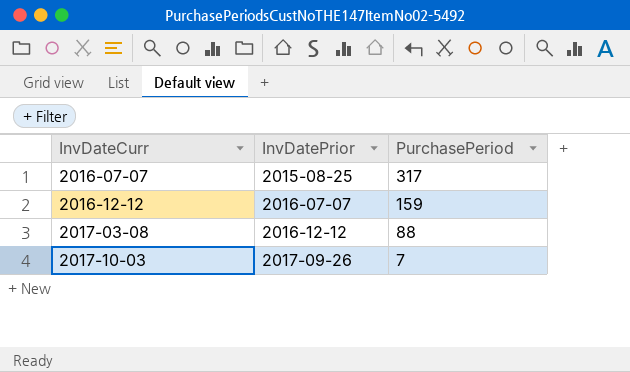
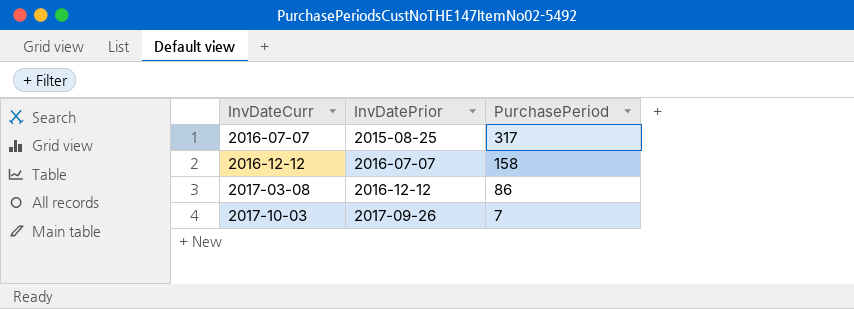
2016-12-12 | PurchasePeriod: 159 -> 158
2017-03-08 | PurchasePeriod: 88 -> 86

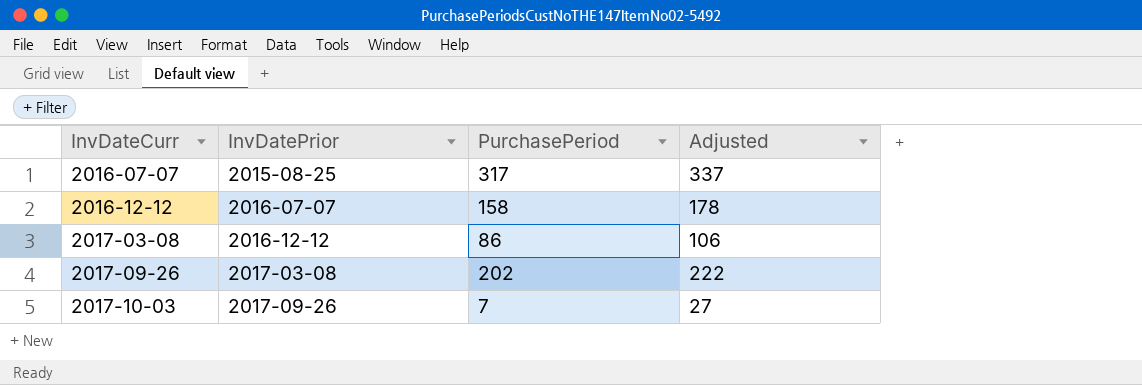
column Adjusted | formula: none -> [PurchasePeriod] + 20
row 2017-09-26: none -> 2017-03-08 | 202 | 222

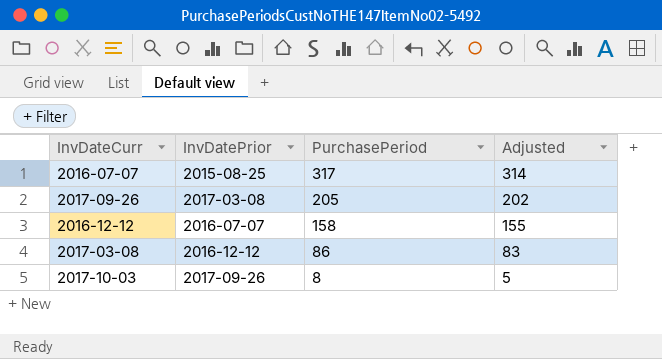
row order: InvDateCurr ascending -> PurchasePeriod descending
column Adjusted | formula: [PurchasePeriod] + 20 -> [PurchasePeriod] - 3
2017-09-26 | PurchasePeriod: 202 -> 205
2017-10-03 | PurchasePeriod: 7 -> 8

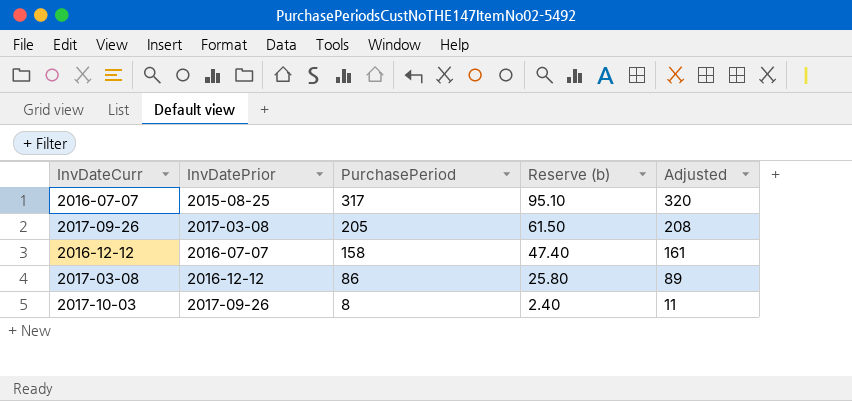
column Reserve (b) | formula: none -> [PurchasePeriod] * 0.3
column Adjusted | formula: [PurchasePeriod] - 3 -> [PurchasePeriod] + 3

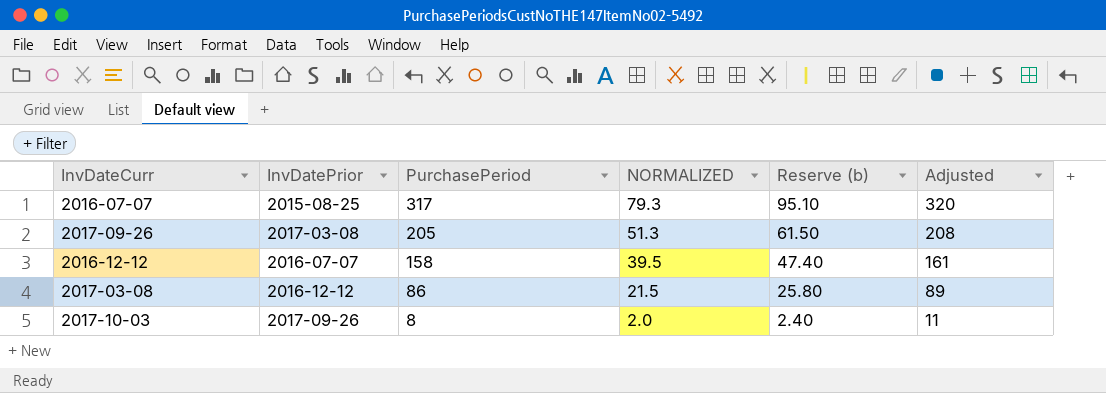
column NORMALIZED | formula: none -> [PurchasePeriod] * 0.25

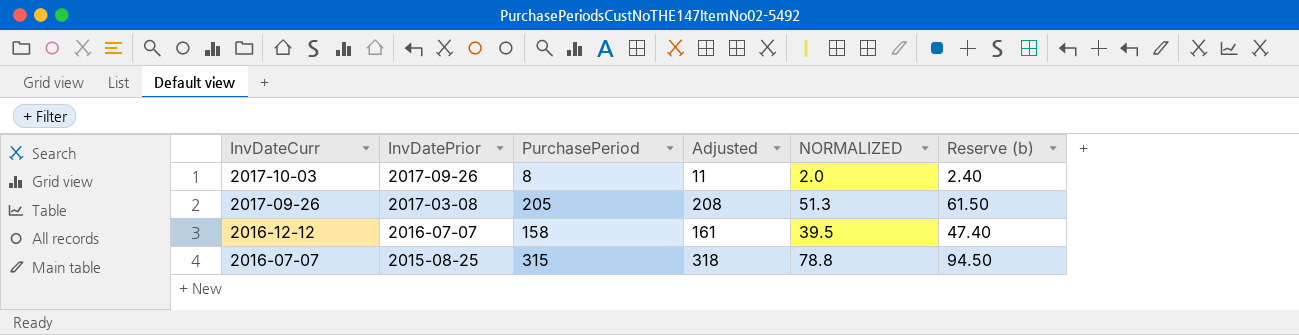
row order: PurchasePeriod descending -> InvDateCurr descending
column Adjusted | position: 6 -> 4
row 2017-03-08: 2016-12-12 | 86 | 21.5 | 25.80 | 89 -> none
2016-07-07 | PurchasePeriod: 317 -> 315
2016-07-07 | Adjusted: 320 -> 318
2016-07-07 | NORMALIZED: 79.3 -> 78.8
2016-07-07 | Reserve (b): 95.10 -> 94.50

